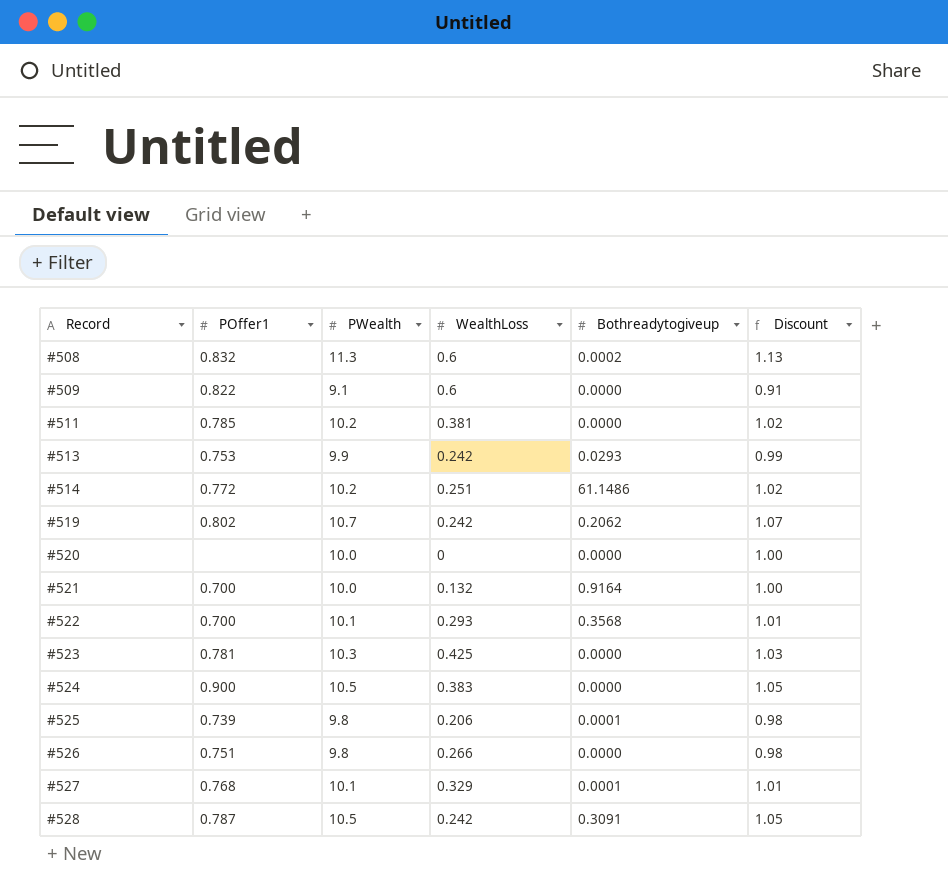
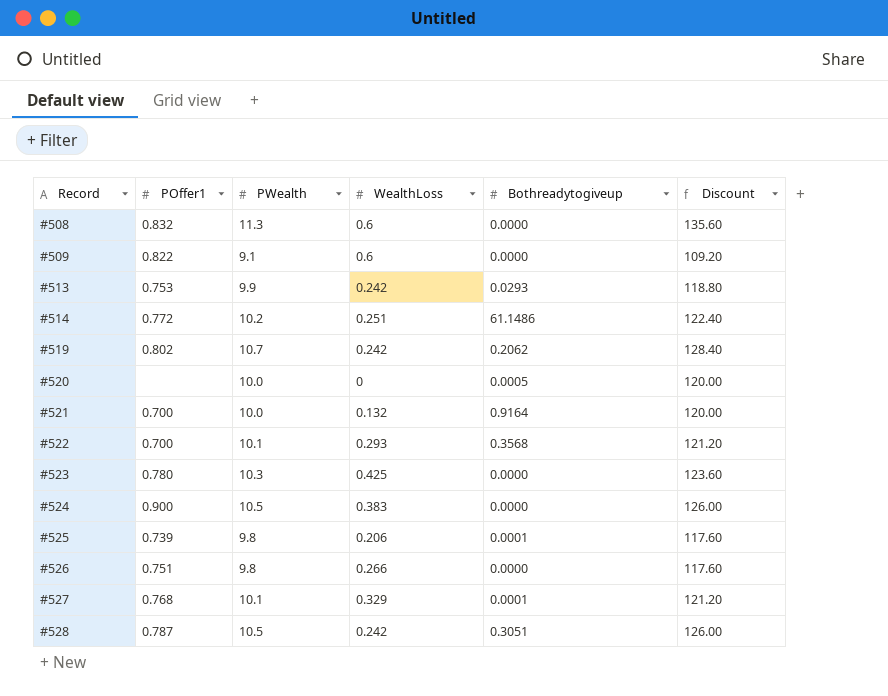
column Discount | formula: [PWealth] * 0.1 -> [PWealth] * 12
row #511: 0.785 | 10.2 | 0.381 | 0.0000 | 1.02 -> none
#508 | Bothreadytogiveup: 0.0002 -> 0.0000
#520 | Bothreadytogiveup: 0.0000 -> 0.0005
#523 | POffer1: 0.781 -> 0.780
#528 | Bothreadytogiveup: 0.3091 -> 0.3051

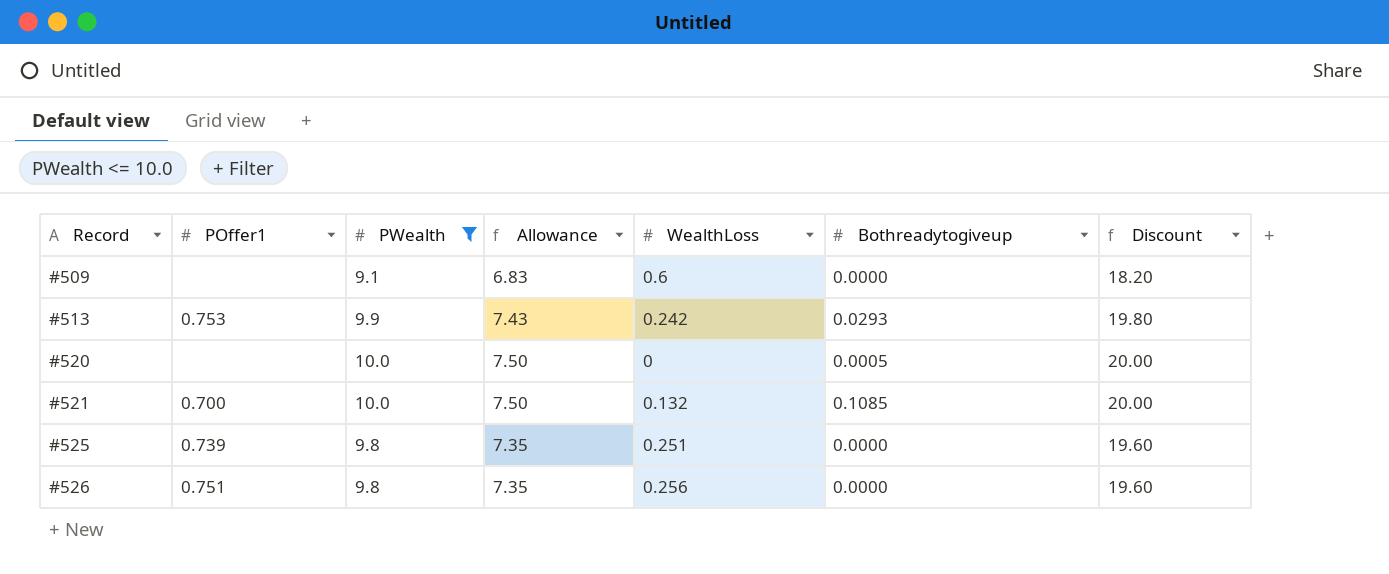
filter: none -> PWealth <= 10.0
column Allowance | formula: none -> [PWealth] * 0.75
column Discount | formula: [PWealth] * 12 -> [PWealth] * 2
#509 | POffer1: 0.822 -> none
#521 | Bothreadytogiveup: 0.9164 -> 0.1085
#525 | WealthLoss: 0.206 -> 0.251
#525 | Bothreadytogiveup: 0.0001 -> 0.0000
#526 | WealthLoss: 0.266 -> 0.256

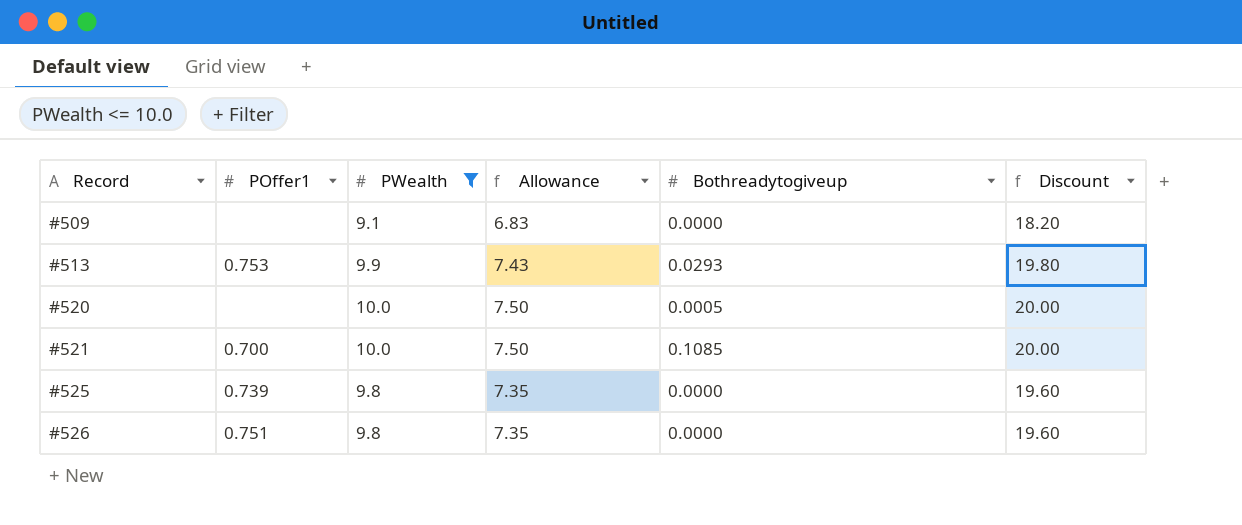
column WealthLoss | position: 5 -> none

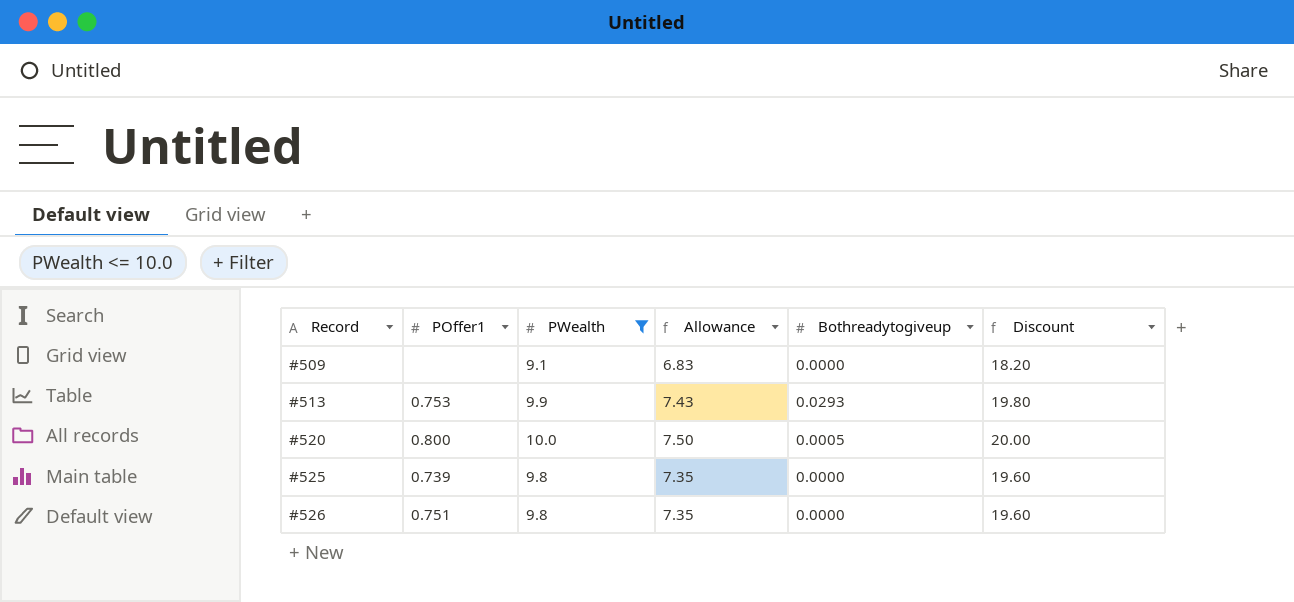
row #521: 0.700 | 10.0 | 7.50 | 0.1085 | 20.00 -> none
#520 | POffer1: none -> 0.800

